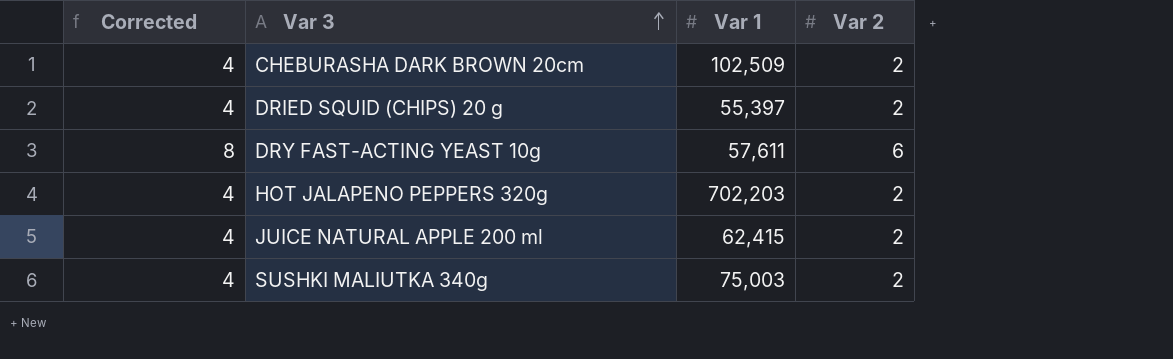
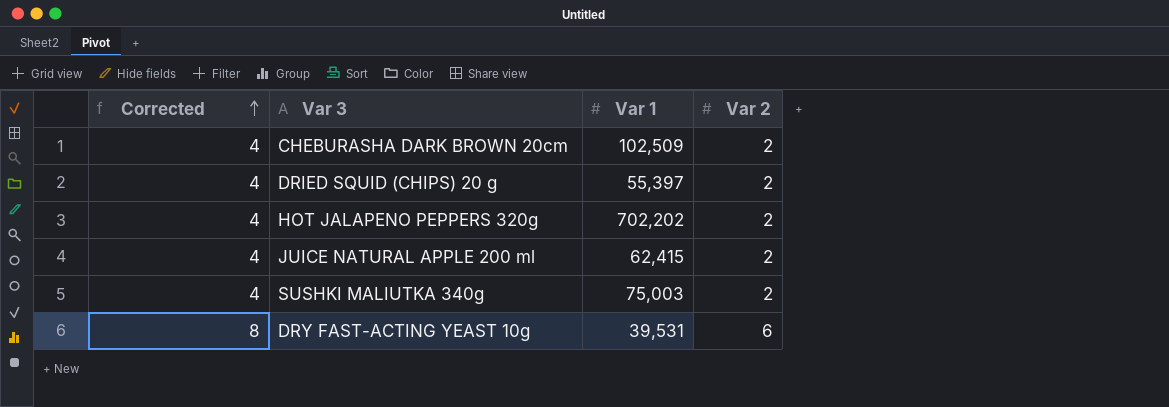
row order: Var 3 ascending -> Corrected ascending
HOT JALAPENO PEPPERS 320g | Var 1: 702,203 -> 702,202
DRY FAST-ACTING YEAST 10g | Var 1: 57,611 -> 39,531

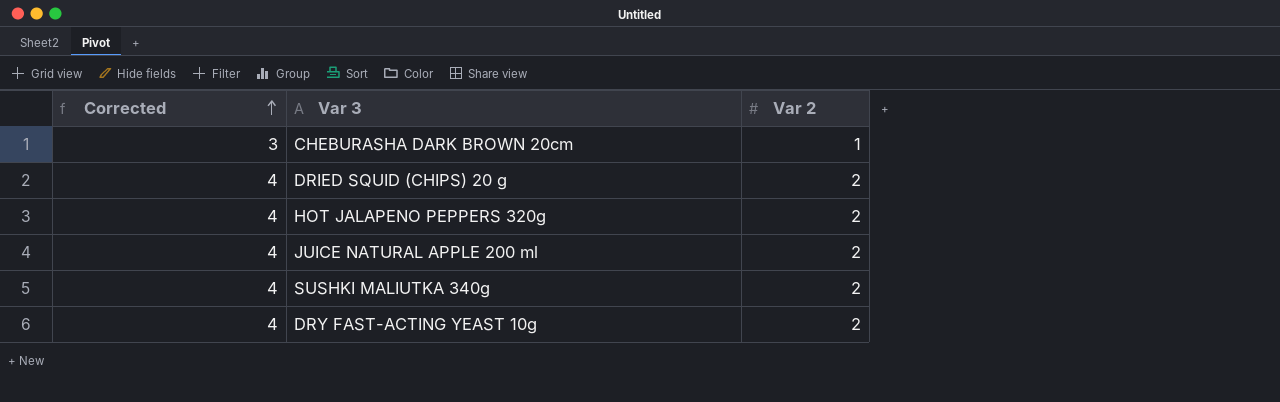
column Var 1 | position: 3 -> none
CHEBURASHA DARK BROWN 20cm | Corrected: 4 -> 3
CHEBURASHA DARK BROWN 20cm | Var 2: 2 -> 1
DRY FAST-ACTING YEAST 10g | Corrected: 8 -> 4
DRY FAST-ACTING YEAST 10g | Var 2: 6 -> 2

